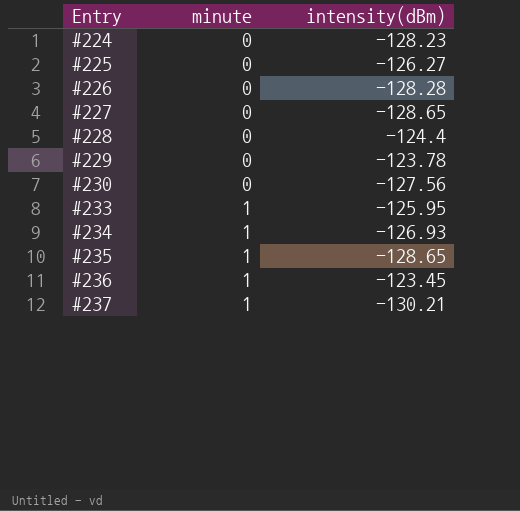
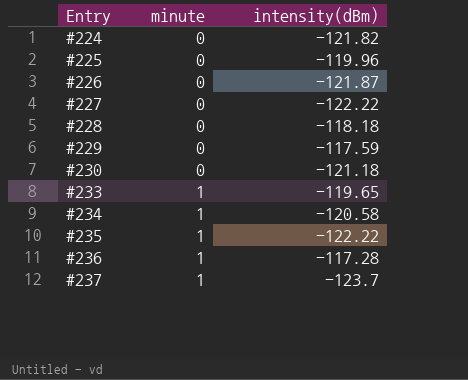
#224 | intensity(dBm): -128.23 -> -121.82
#225 | intensity(dBm): -126.27 -> -119.96
#226 | intensity(dBm): -128.28 -> -121.87
#227 | intensity(dBm): -128.65 -> -122.22
#228 | intensity(dBm): -124.4 -> -118.18
#229 | intensity(dBm): -123.78 -> -117.59
#230 | intensity(dBm): -127.56 -> -121.18
#233 | intensity(dBm): -125.95 -> -119.65
#234 | intensity(dBm): -126.93 -> -120.58
#235 | intensity(dBm): -128.65 -> -122.22
#236 | intensity(dBm): -123.45 -> -117.28
#237 | intensity(dBm): -130.21 -> -123.7

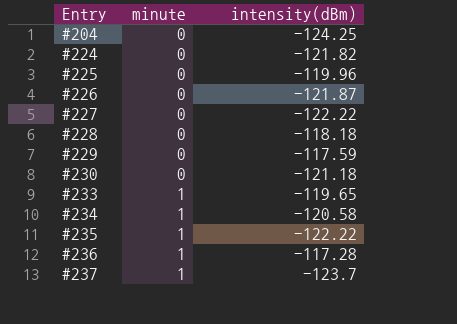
row #204: none -> 0 | -124.25

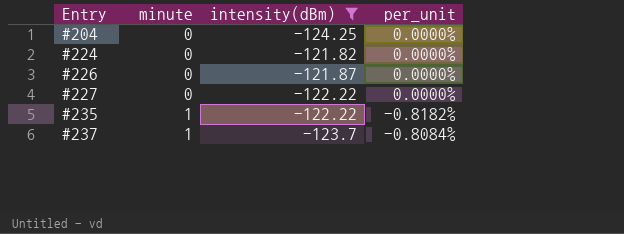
filter: none -> intensity(dBm) <= -121.82
column per_unit | formula: none -> [minute] / [intensity(dBm)]

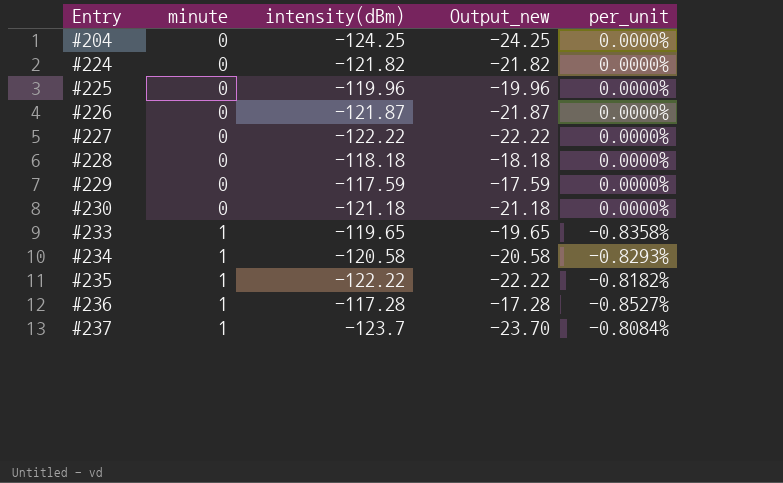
filter: intensity(dBm) <= -121.82 -> none
column Output_new | formula: none -> [intensity(dBm)] + 100

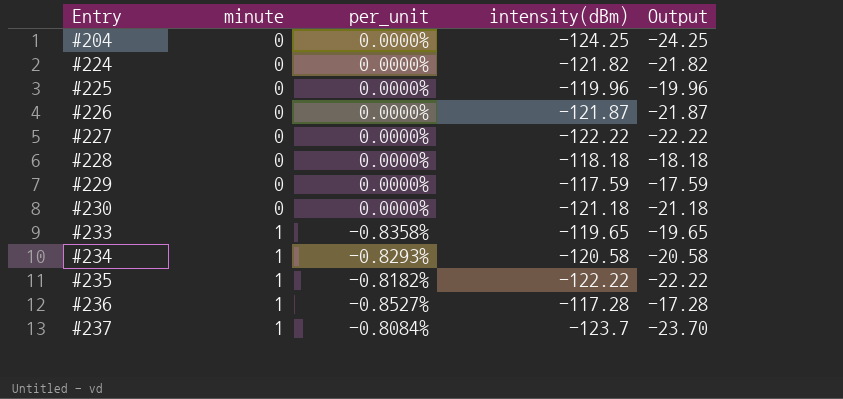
column per_unit | position: 5 -> 3
column name: Output_new -> Output

